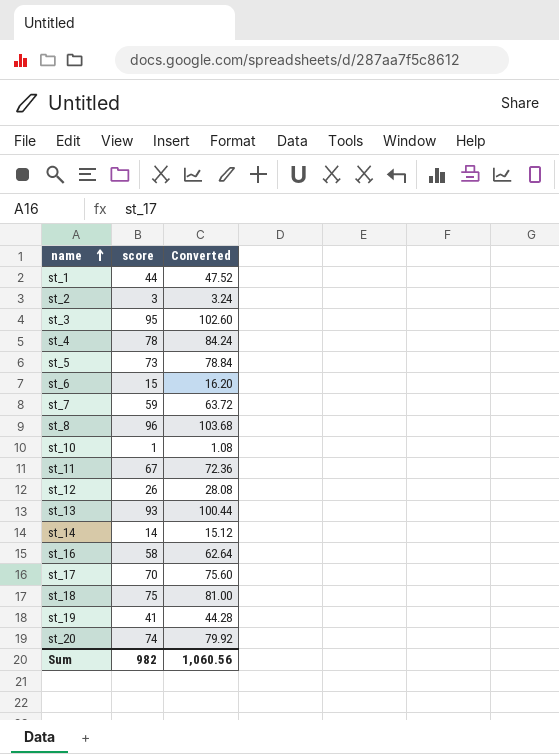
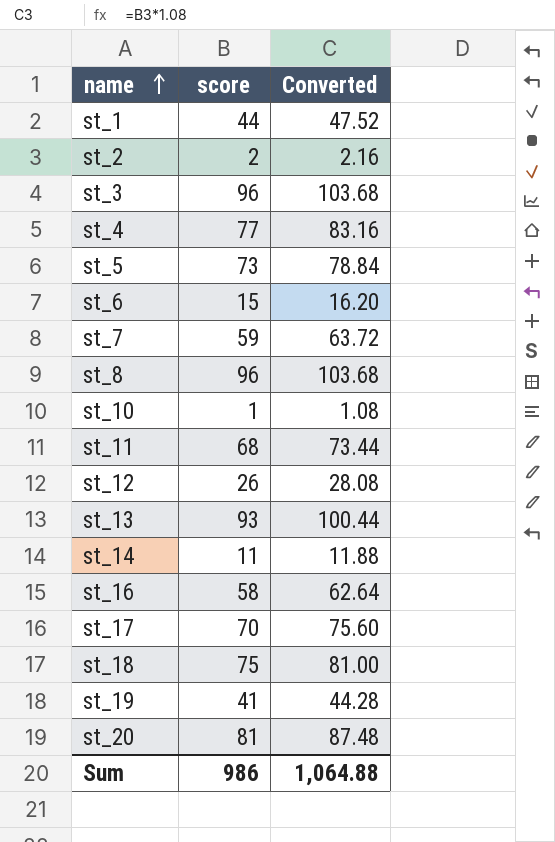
st_2 | score: 3 -> 2
st_2 | Converted: 3.24 -> 2.16
st_3 | score: 95 -> 96
st_3 | Converted: 102.60 -> 103.68
st_4 | score: 78 -> 77
st_4 | Converted: 84.24 -> 83.16
st_11 | score: 67 -> 68
st_11 | Converted: 72.36 -> 73.44
st_14 | score: 14 -> 11
st_14 | Converted: 15.12 -> 11.88
st_20 | score: 74 -> 81
st_20 | Converted: 79.92 -> 87.48
Sum | score: 982 -> 986
Sum | Converted: 1,060.56 -> 1,064.88

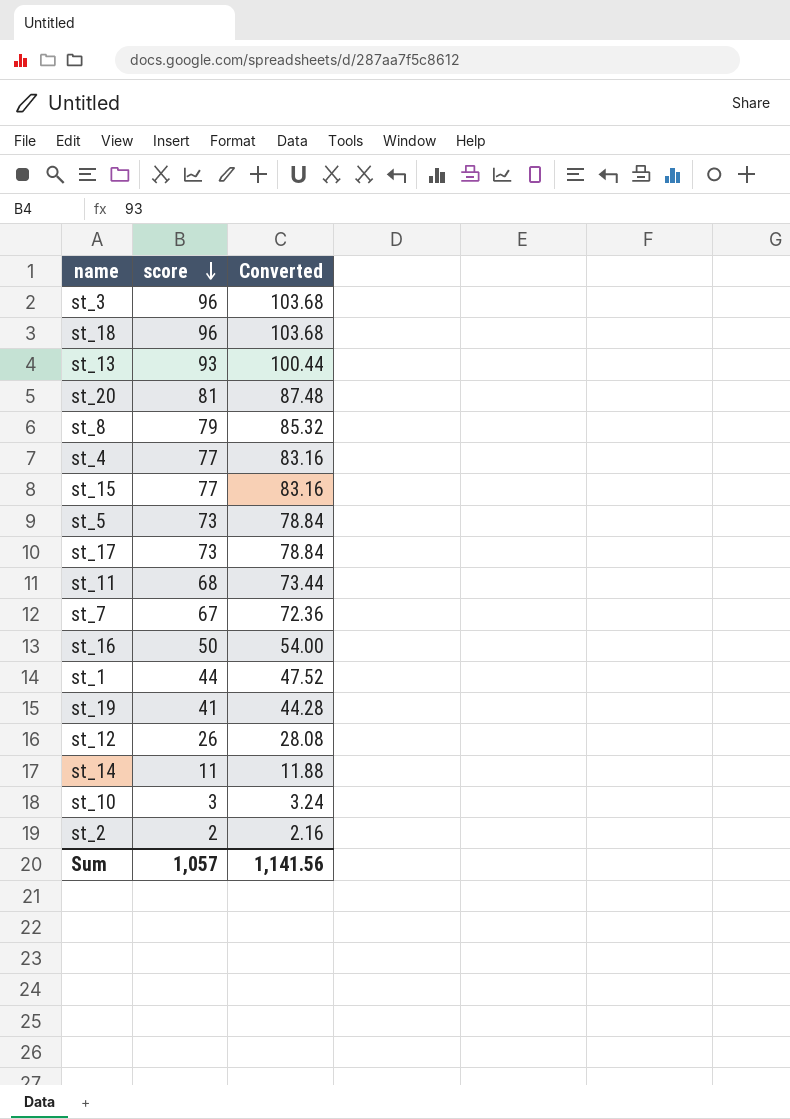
row order: name ascending -> score descending
row st_6: 15 | 16.20 -> none
st_18 | score: 75 -> 96
st_18 | Converted: 81.00 -> 103.68
st_8 | score: 96 -> 79
st_8 | Converted: 103.68 -> 85.32
row st_15: none -> 77 | 83.16
st_17 | score: 70 -> 73
st_17 | Converted: 75.60 -> 78.84
st_7 | score: 59 -> 67
st_7 | Converted: 63.72 -> 72.36
st_16 | score: 58 -> 50
st_16 | Converted: 62.64 -> 54.00
st_10 | score: 1 -> 3
st_10 | Converted: 1.08 -> 3.24
Sum | score: 986 -> 1,057
Sum | Converted: 1,064.88 -> 1,141.56

